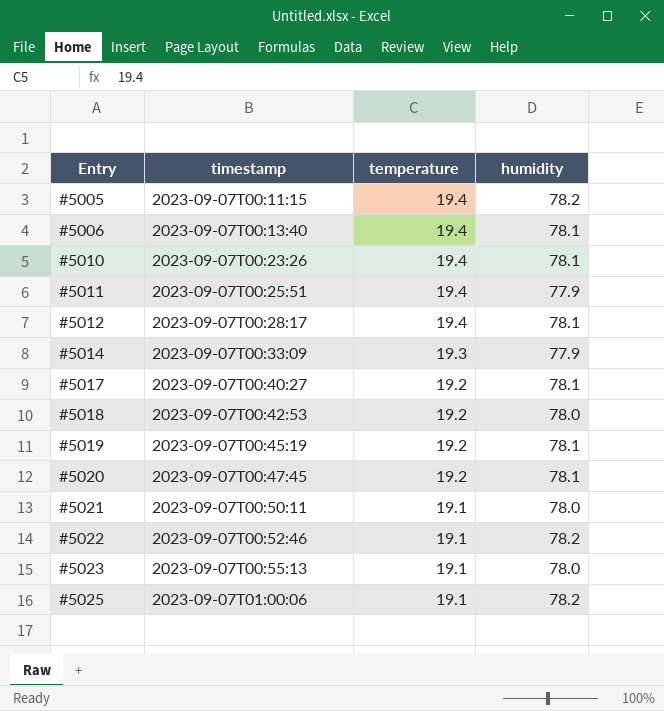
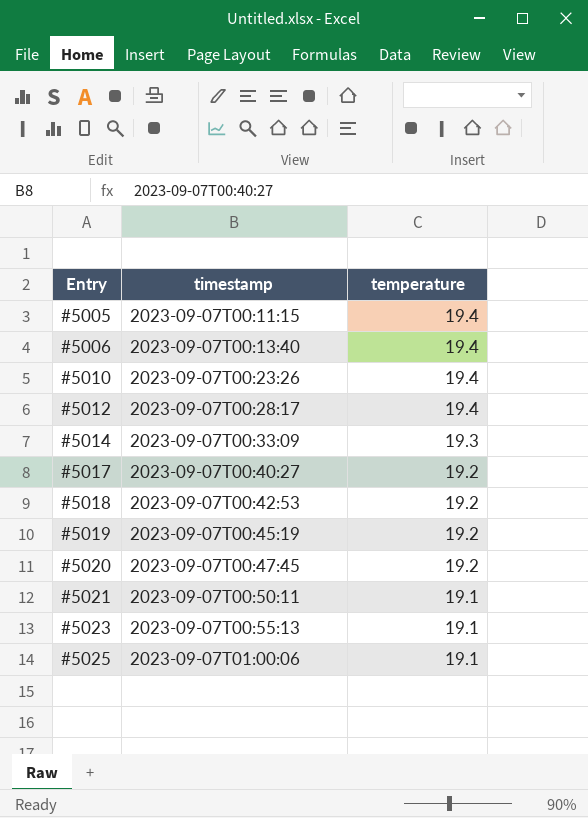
column humidity | position: 4 -> none
row #5011: 2023-09-07T00:25:51 | 19.4 | 77.9 -> none
row #5022: 2023-09-07T00:52:46 | 19.1 | 78.2 -> none

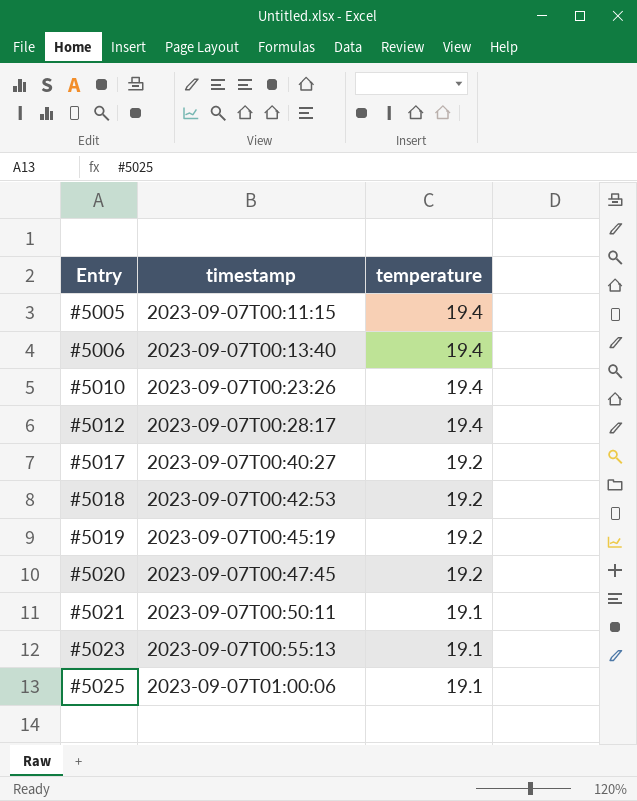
row #5014: 2023-09-07T00:33:09 | 19.3 -> none

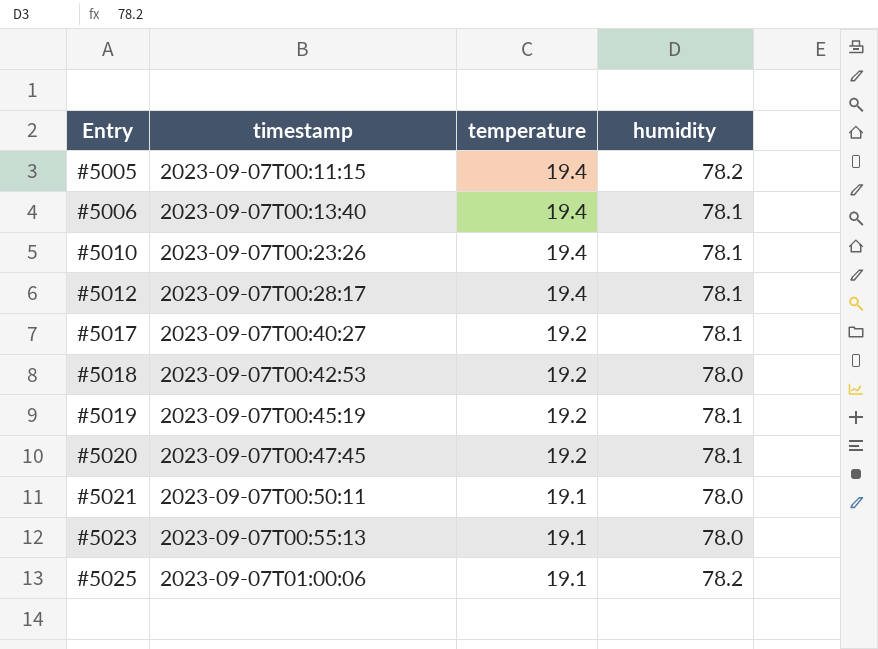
column humidity | position: none -> 4

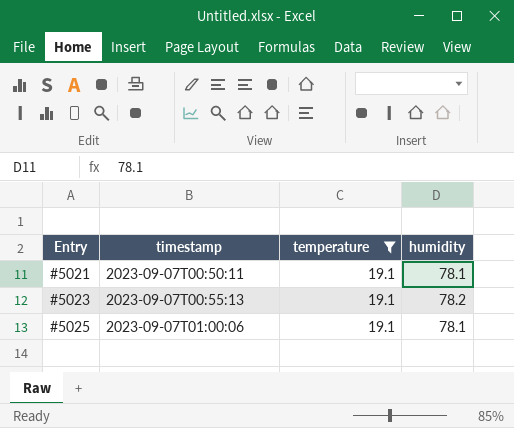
filter: none -> temperature = 19.1
#5021 | humidity: 78.0 -> 78.1
#5023 | humidity: 78.0 -> 78.2
#5025 | humidity: 78.2 -> 78.1

